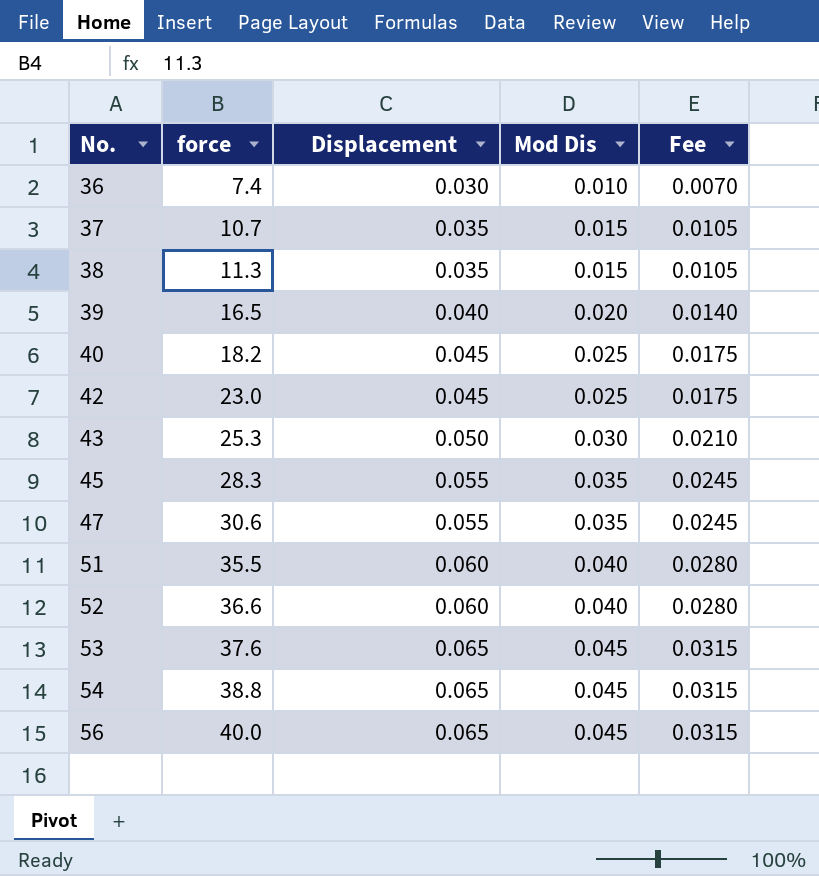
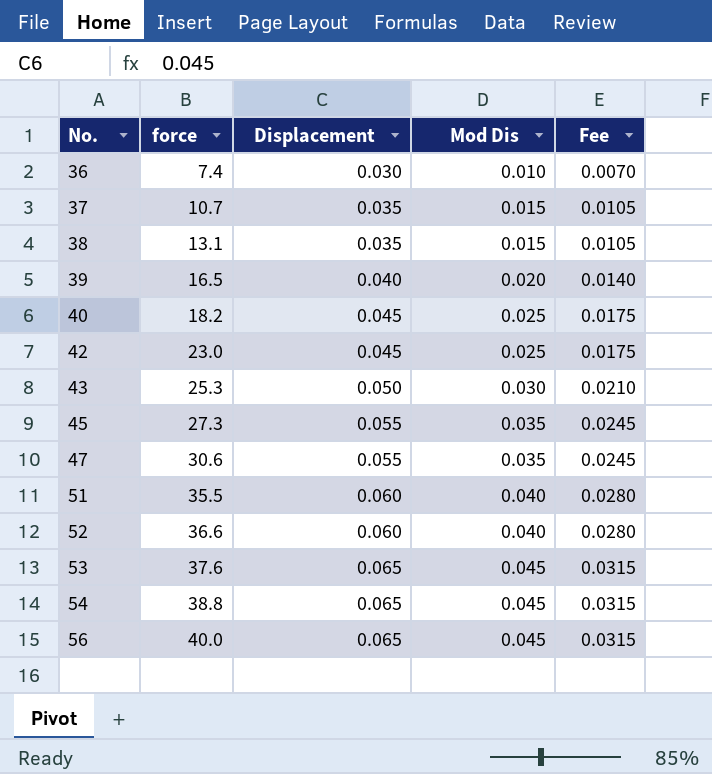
38 | force: 11.3 -> 13.1
45 | force: 28.3 -> 27.3

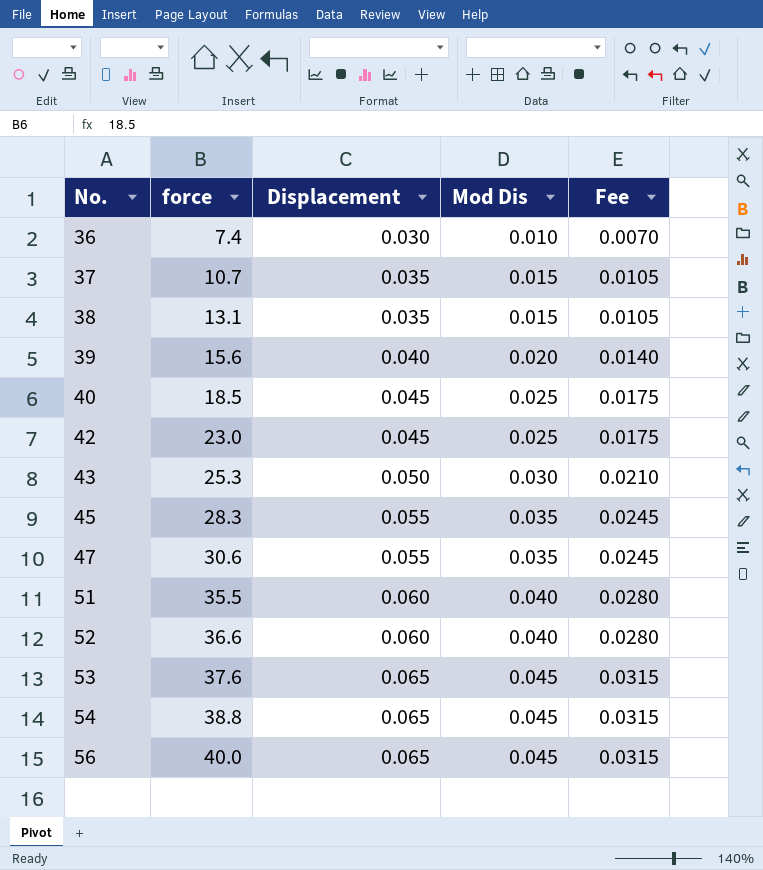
39 | force: 16.5 -> 15.6
40 | force: 18.2 -> 18.5
45 | force: 27.3 -> 28.3

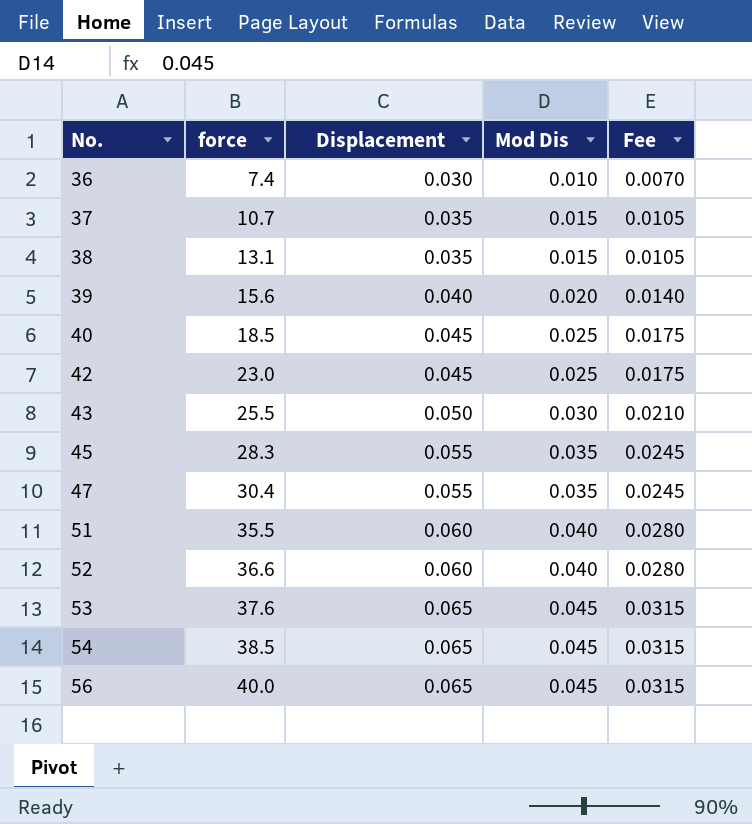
43 | force: 25.3 -> 25.5
47 | force: 30.6 -> 30.4
54 | force: 38.8 -> 38.5

